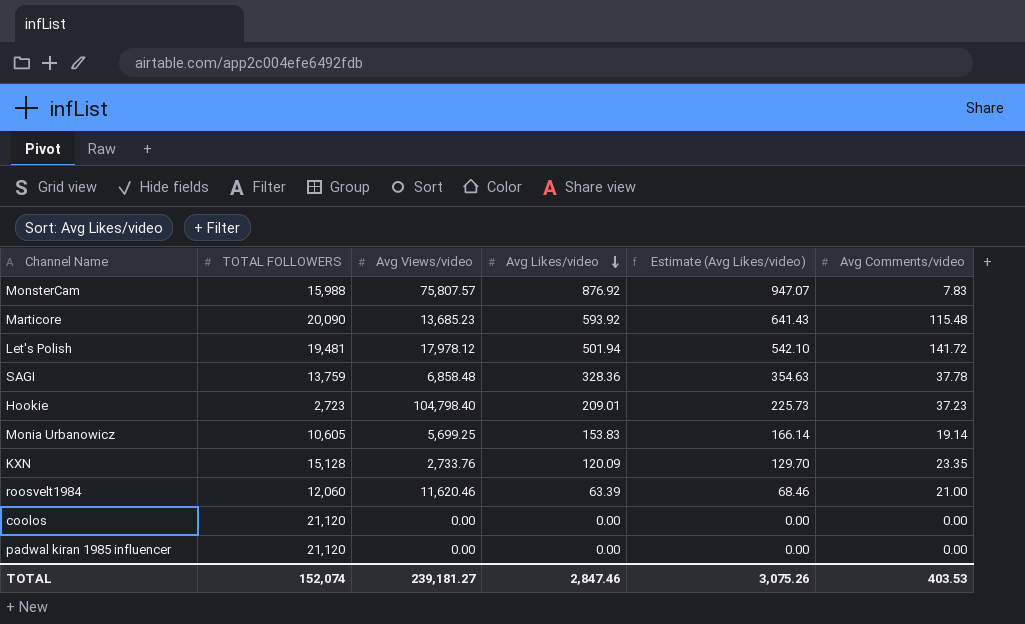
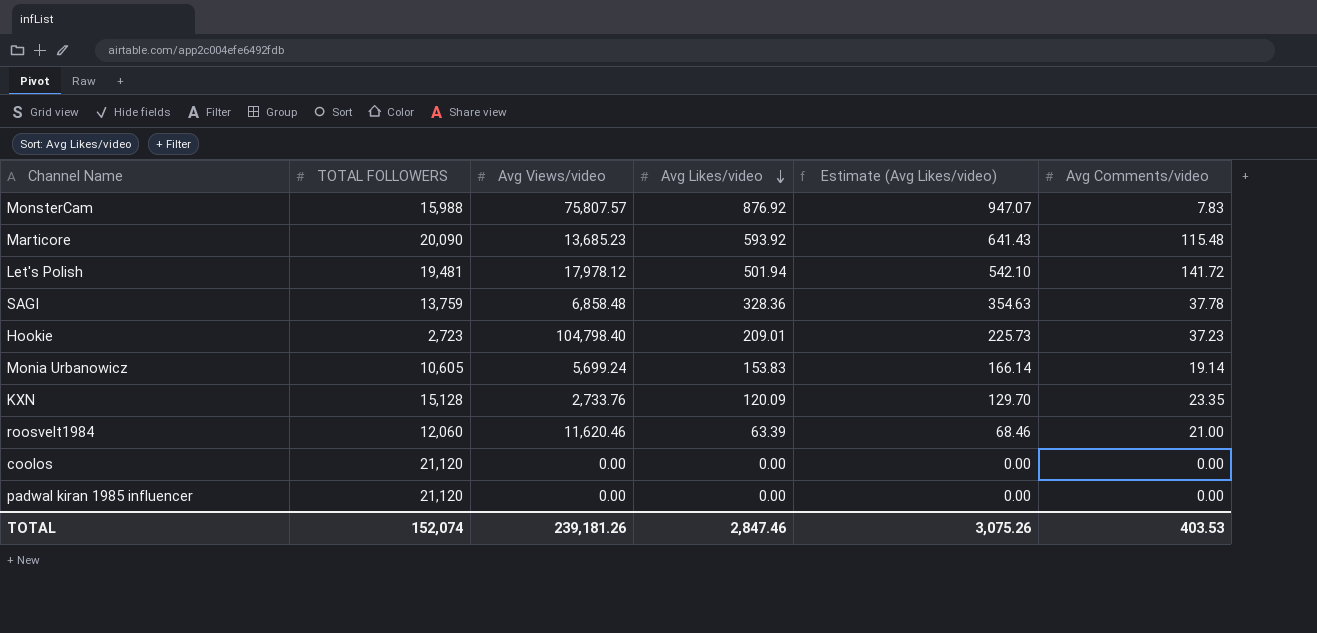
Monia Urbanowicz | Avg Views/video: 5,699.25 -> 5,699.24
TOTAL | Avg Views/video: 239,181.27 -> 239,181.26

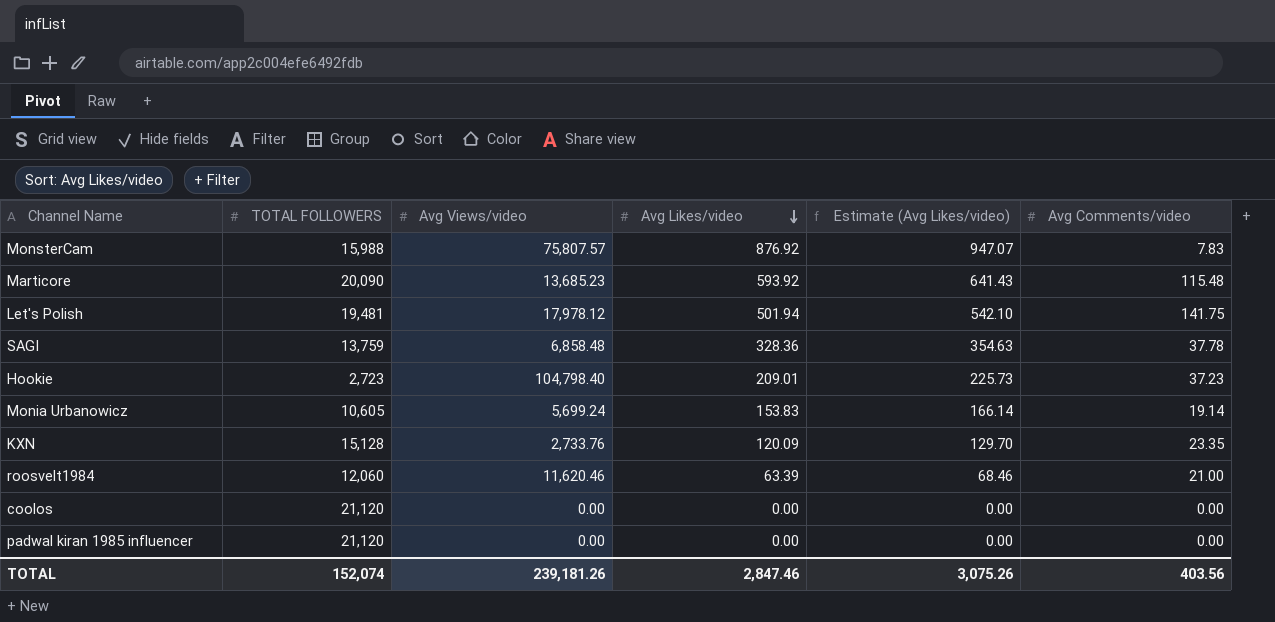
Let's Polish | Avg Comments/video: 141.72 -> 141.75
TOTAL | Avg Comments/video: 403.53 -> 403.56

